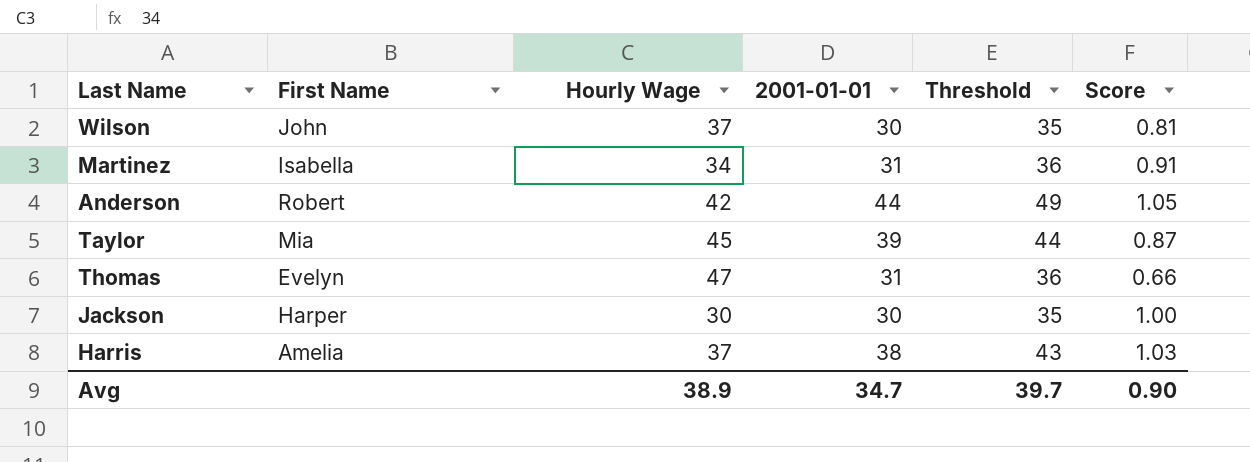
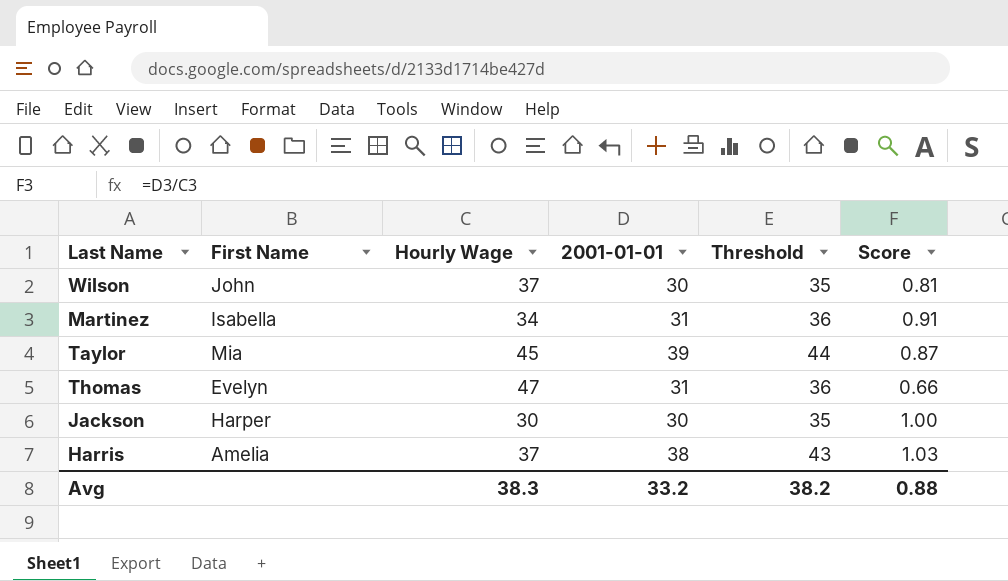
row Anderson: Robert | 42 | 44 | 49 | 1.05 -> none
Avg | Hourly Wage: 38.9 -> 38.3
Avg | 2001-01-01: 34.7 -> 33.2
Avg | Threshold: 39.7 -> 38.2
Avg | Score: 0.90 -> 0.88

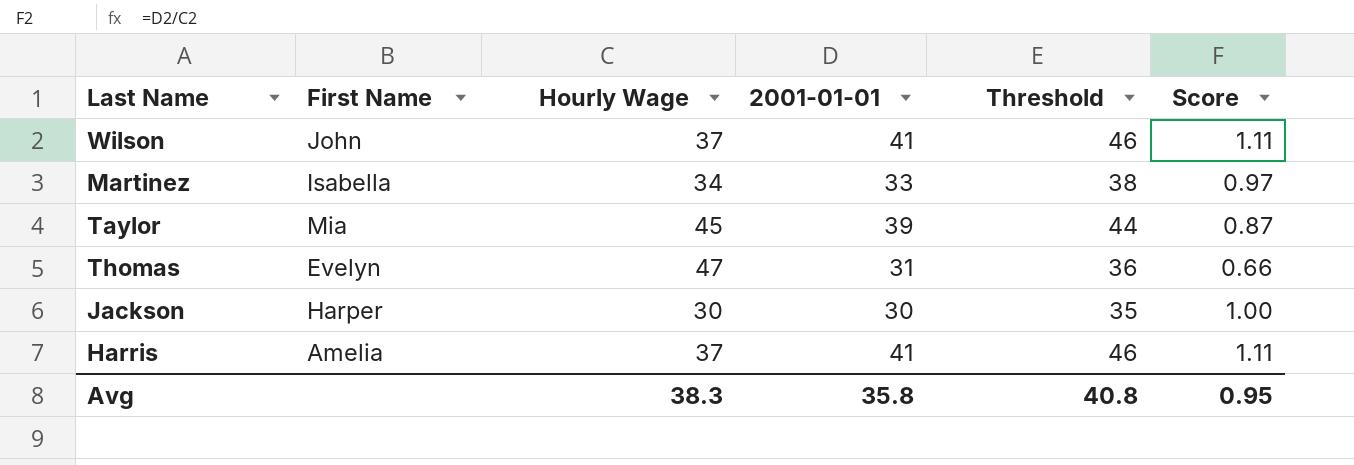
Wilson | 2001-01-01: 30 -> 41
Wilson | Threshold: 35 -> 46
Wilson | Score: 0.81 -> 1.11
Martinez | 2001-01-01: 31 -> 33
Martinez | Threshold: 36 -> 38
Martinez | Score: 0.91 -> 0.97
Harris | 2001-01-01: 38 -> 41
Harris | Threshold: 43 -> 46
Harris | Score: 1.03 -> 1.11
Avg | 2001-01-01: 33.2 -> 35.8
Avg | Threshold: 38.2 -> 40.8
Avg | Score: 0.88 -> 0.95

